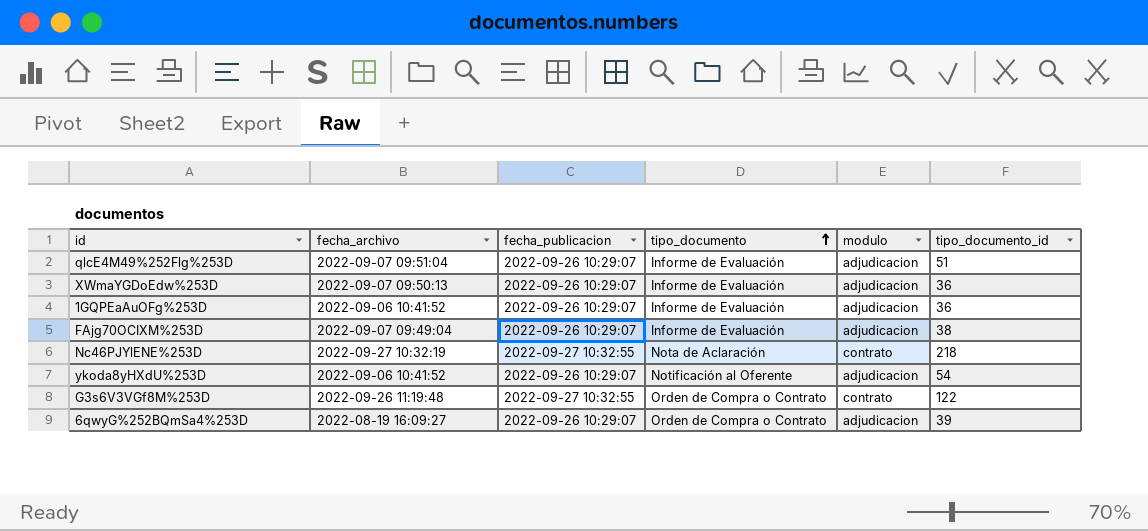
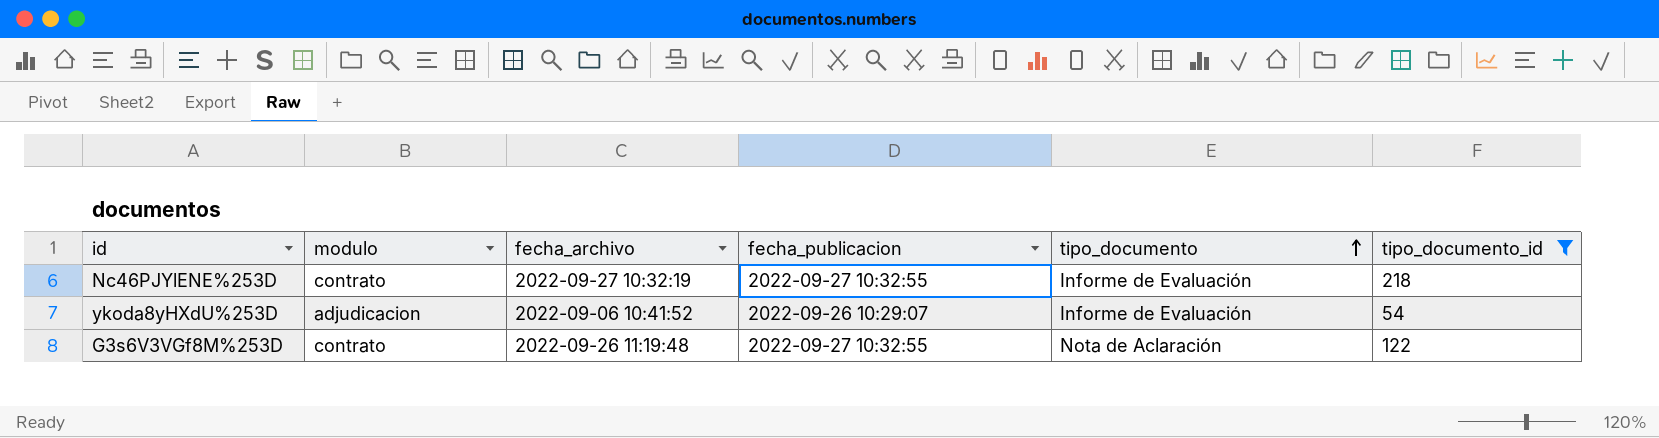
filter: none -> tipo_documento_id >= 54
column modulo | position: 5 -> 2
Nc46PJYlENE%253D | tipo_documento: Nota de Aclaración -> Informe de Evaluación
ykoda8yHXdU%253D | tipo_documento: Notificación al Oferente -> Informe de Evaluación
G3s6V3VGf8M%253D | tipo_documento: Orden de Compra o Contrato -> Nota de Aclaración

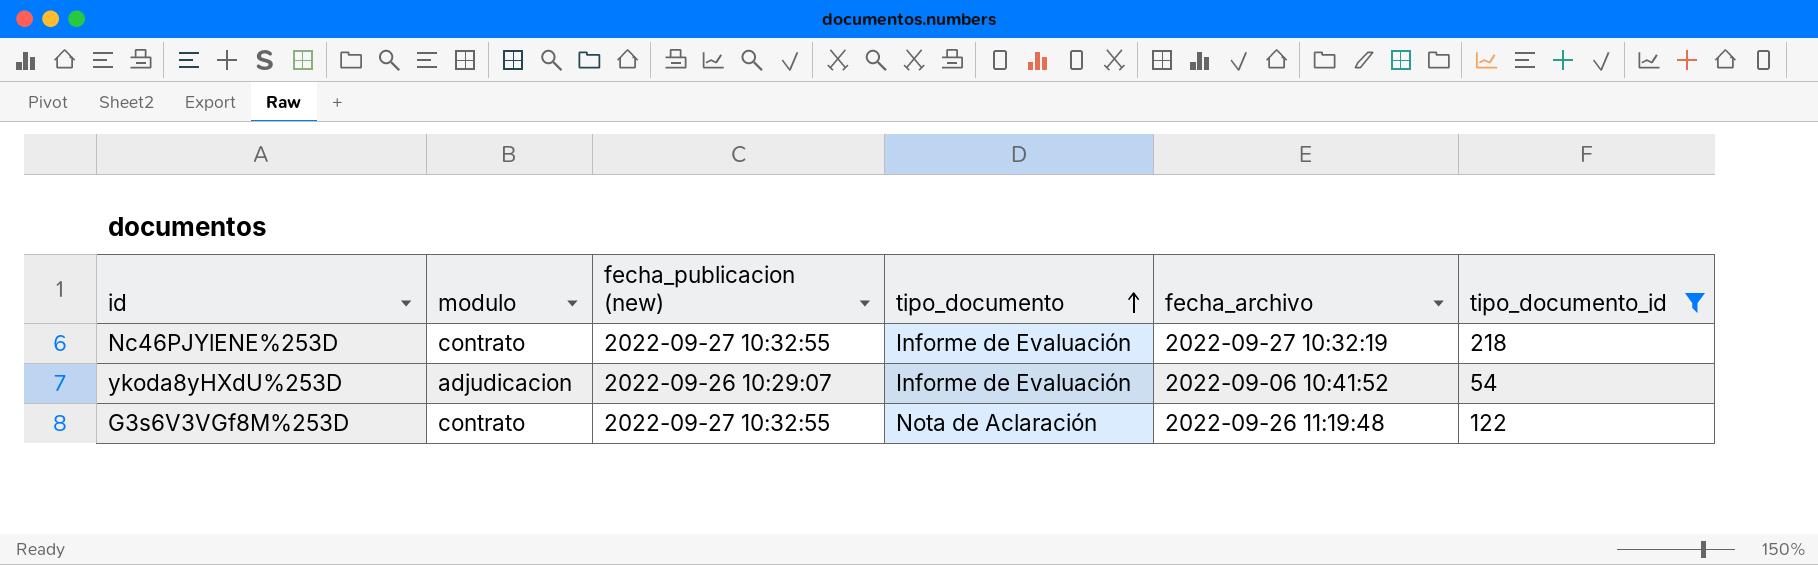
column name: fecha_publicacion -> fecha_publicacion (new)
column fecha_archivo | position: 3 -> 5

